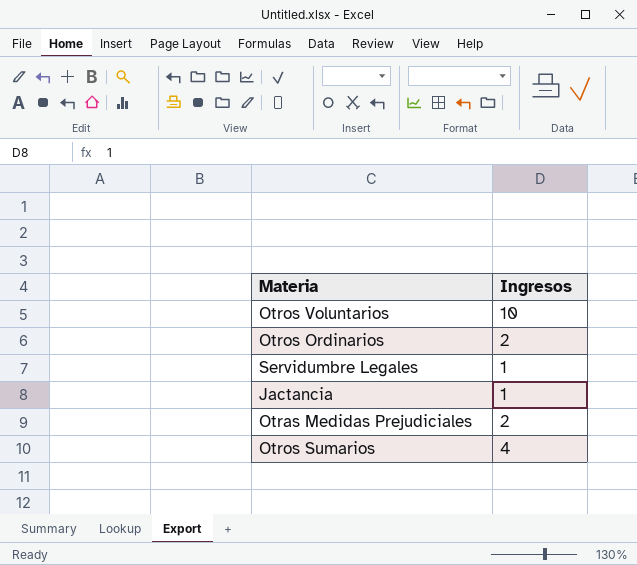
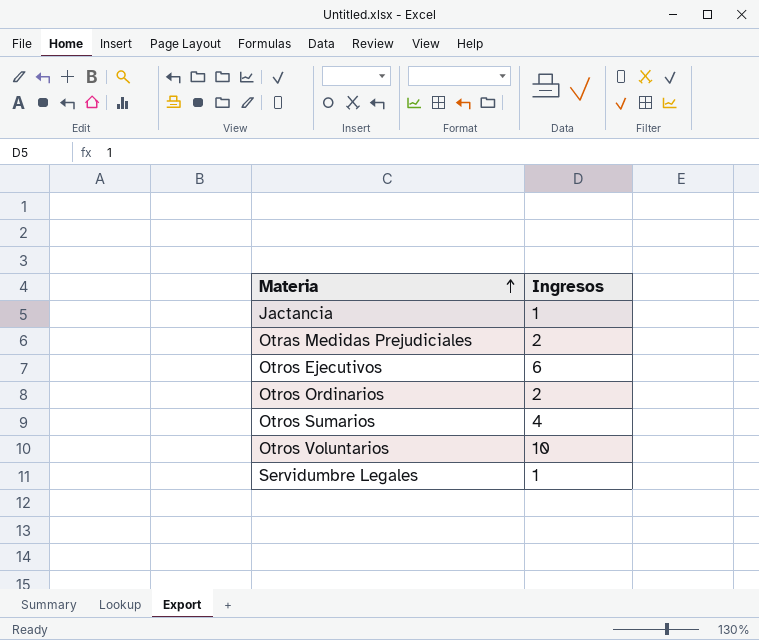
row order: none -> Materia ascending
row Otros Ejecutivos: none -> 6

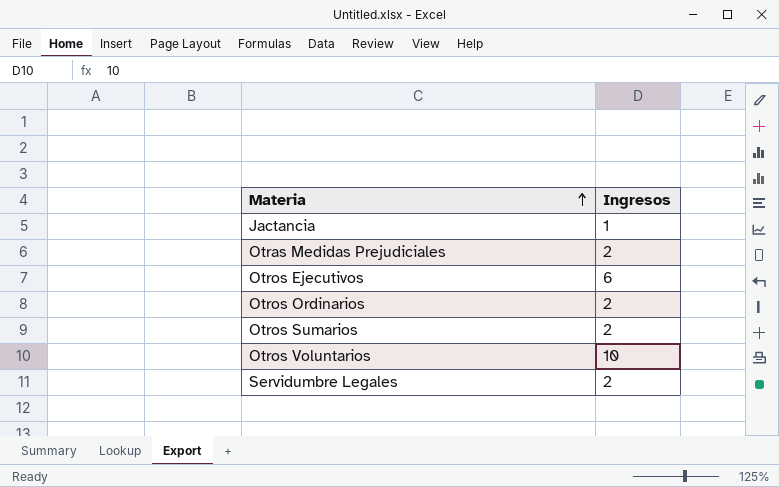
Otros Sumarios | Ingresos: 4 -> 2
Servidumbre Legales | Ingresos: 1 -> 2

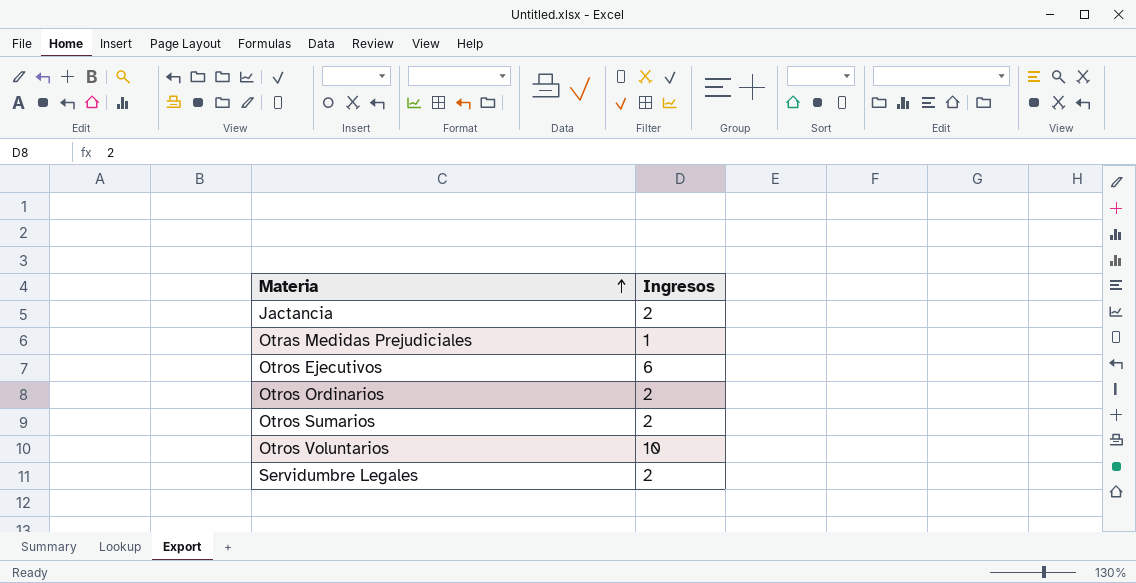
Jactancia | Ingresos: 1 -> 2
Otras Medidas Prejudiciales | Ingresos: 2 -> 1

